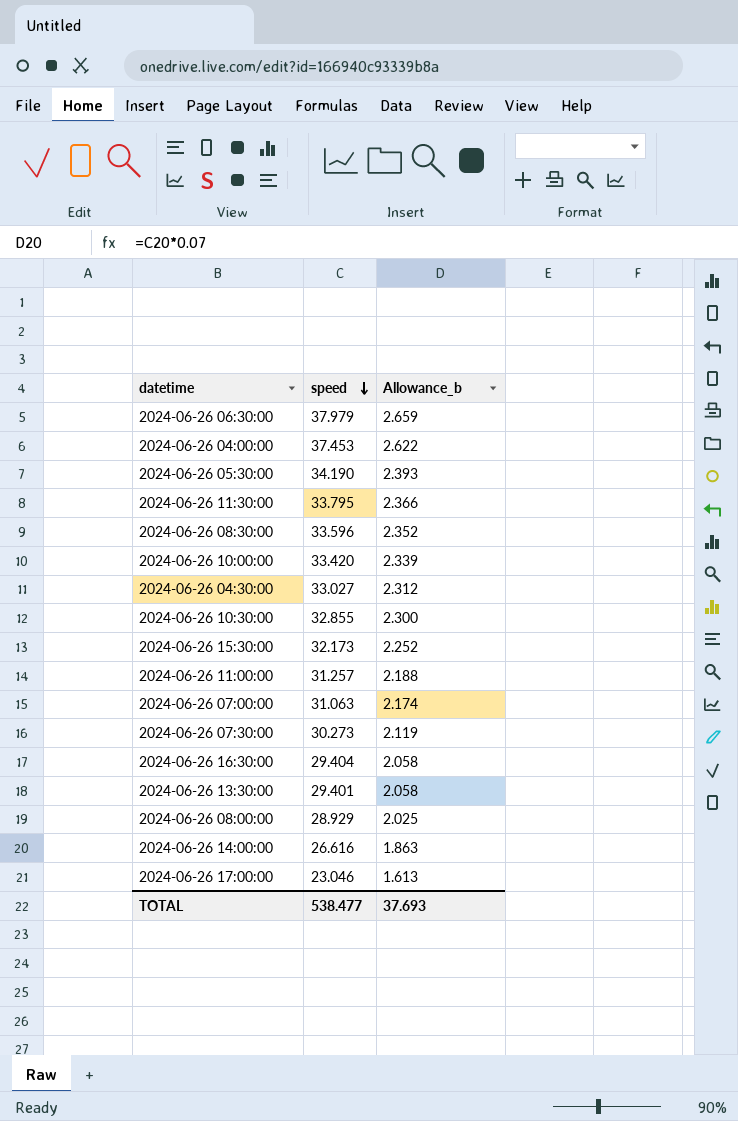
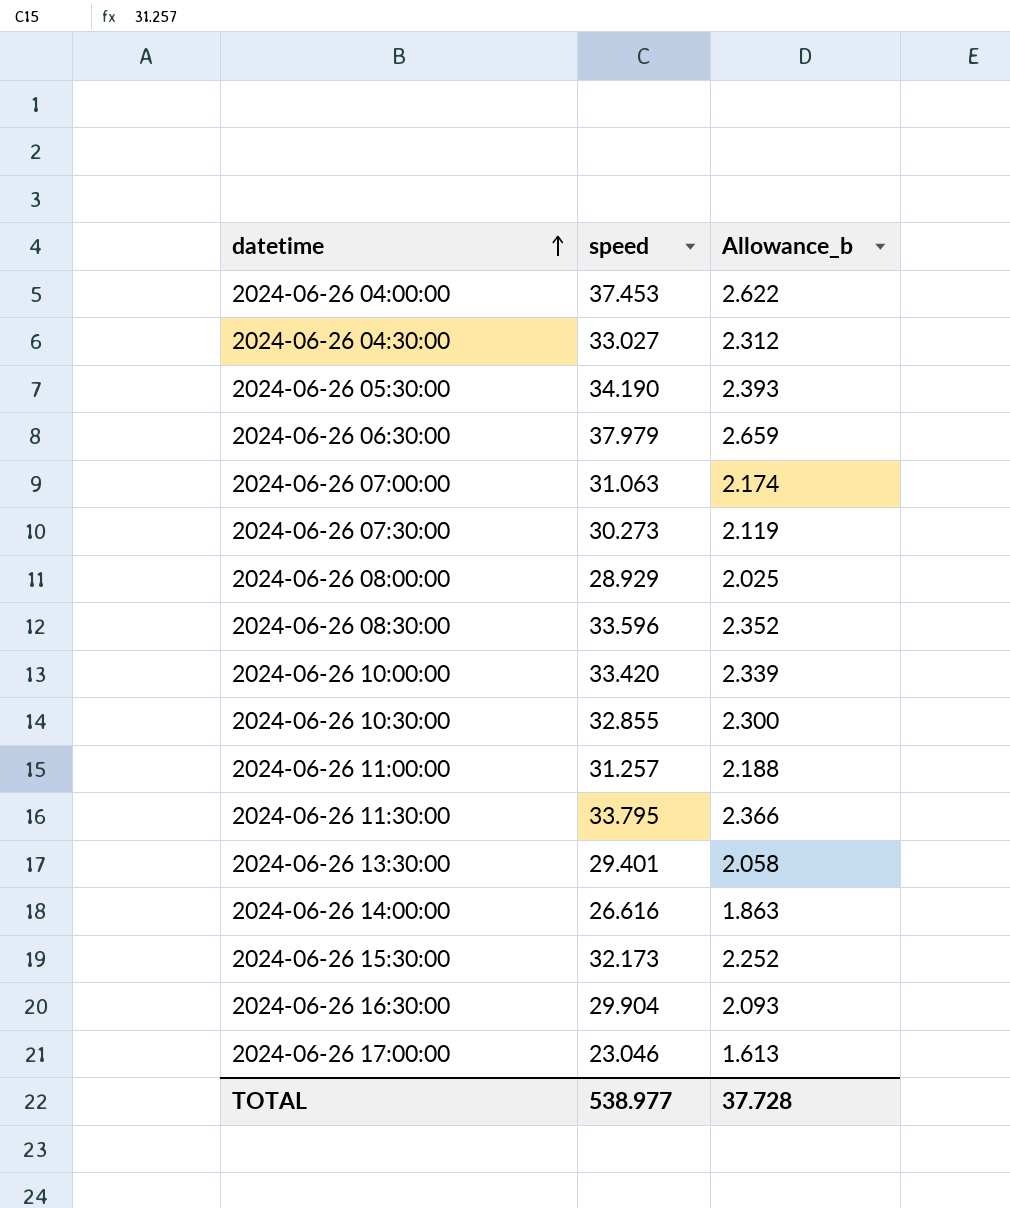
row order: speed descending -> datetime ascending
2024-06-26 16:30:00 | speed: 29.404 -> 29.904
2024-06-26 16:30:00 | Allowance_b: 2.058 -> 2.093
TOTAL | speed: 538.477 -> 538.977
TOTAL | Allowance_b: 37.693 -> 37.728

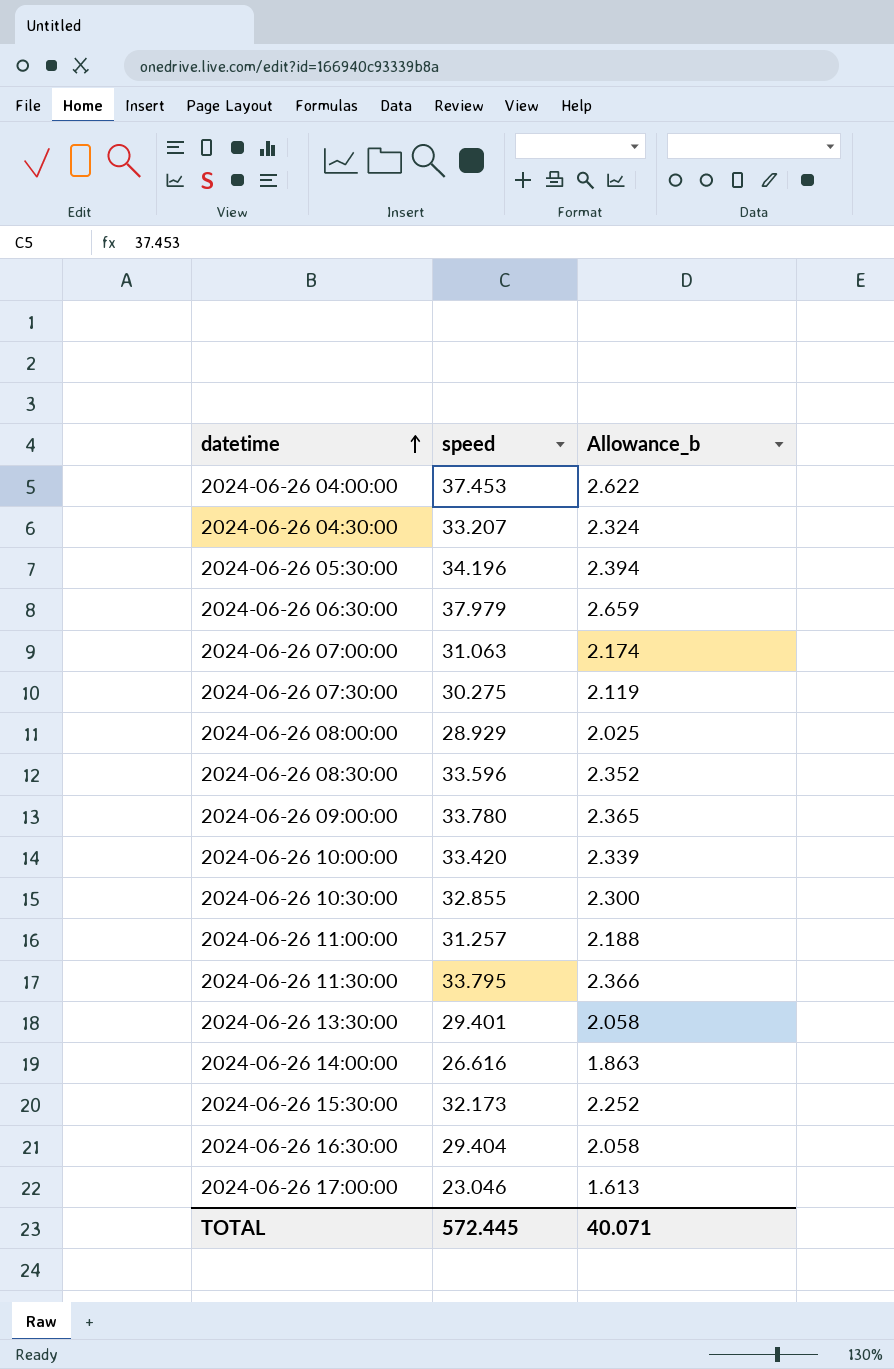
2024-06-26 04:30:00 | speed: 33.027 -> 33.207
2024-06-26 04:30:00 | Allowance_b: 2.312 -> 2.324
2024-06-26 05:30:00 | speed: 34.190 -> 34.196
2024-06-26 05:30:00 | Allowance_b: 2.393 -> 2.394
2024-06-26 07:30:00 | speed: 30.273 -> 30.275
row 2024-06-26 09:00:00: none -> 33.780 | 2.365
2024-06-26 16:30:00 | speed: 29.904 -> 29.404
2024-06-26 16:30:00 | Allowance_b: 2.093 -> 2.058
TOTAL | speed: 538.977 -> 572.445
TOTAL | Allowance_b: 37.728 -> 40.071

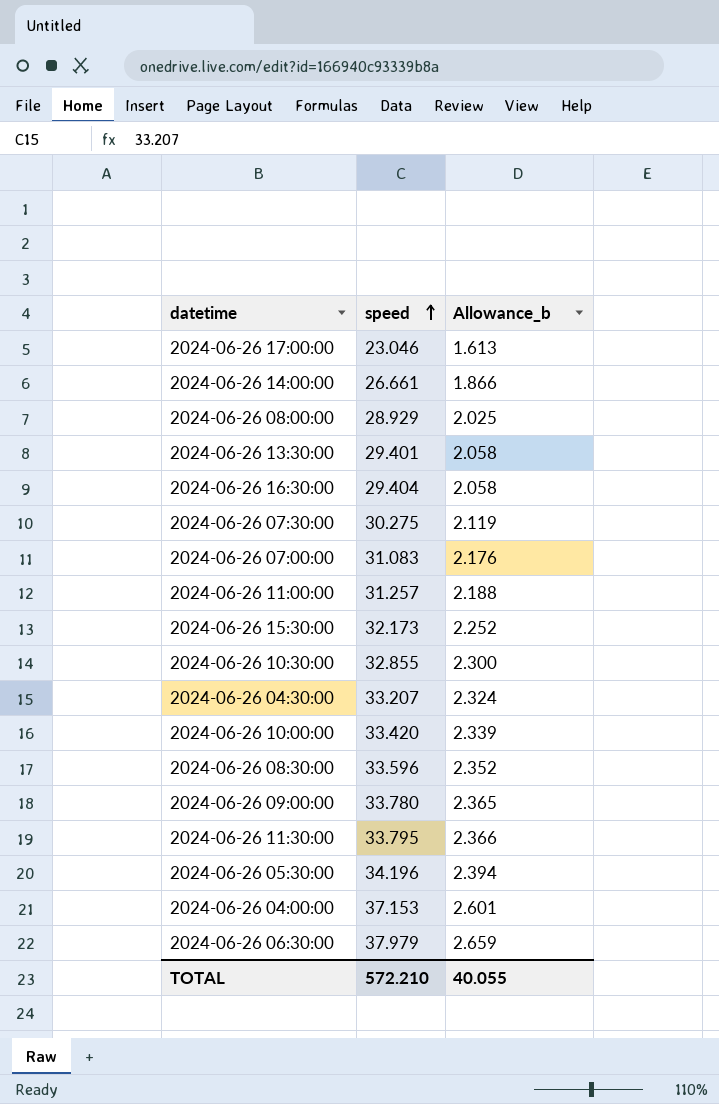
row order: datetime ascending -> speed ascending
2024-06-26 14:00:00 | speed: 26.616 -> 26.661
2024-06-26 14:00:00 | Allowance_b: 1.863 -> 1.866
2024-06-26 07:00:00 | speed: 31.063 -> 31.083
2024-06-26 07:00:00 | Allowance_b: 2.174 -> 2.176
2024-06-26 04:00:00 | speed: 37.453 -> 37.153
2024-06-26 04:00:00 | Allowance_b: 2.622 -> 2.601
TOTAL | speed: 572.445 -> 572.210
TOTAL | Allowance_b: 40.071 -> 40.055

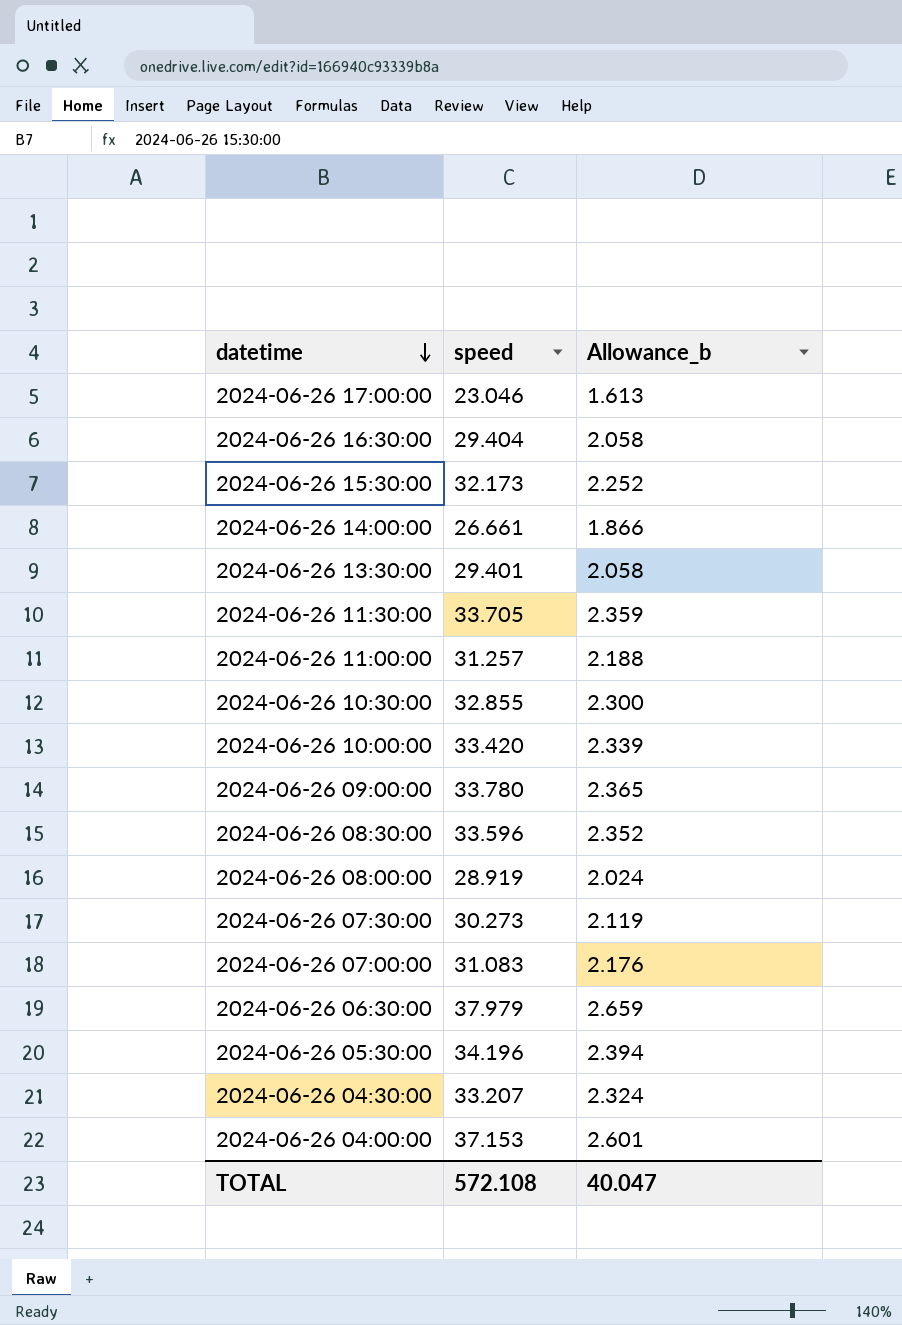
row order: speed ascending -> datetime descending
2024-06-26 11:30:00 | speed: 33.795 -> 33.705
2024-06-26 11:30:00 | Allowance_b: 2.366 -> 2.359
2024-06-26 08:00:00 | speed: 28.929 -> 28.919
2024-06-26 08:00:00 | Allowance_b: 2.025 -> 2.024
2024-06-26 07:30:00 | speed: 30.275 -> 30.273
TOTAL | speed: 572.210 -> 572.108
TOTAL | Allowance_b: 40.055 -> 40.047

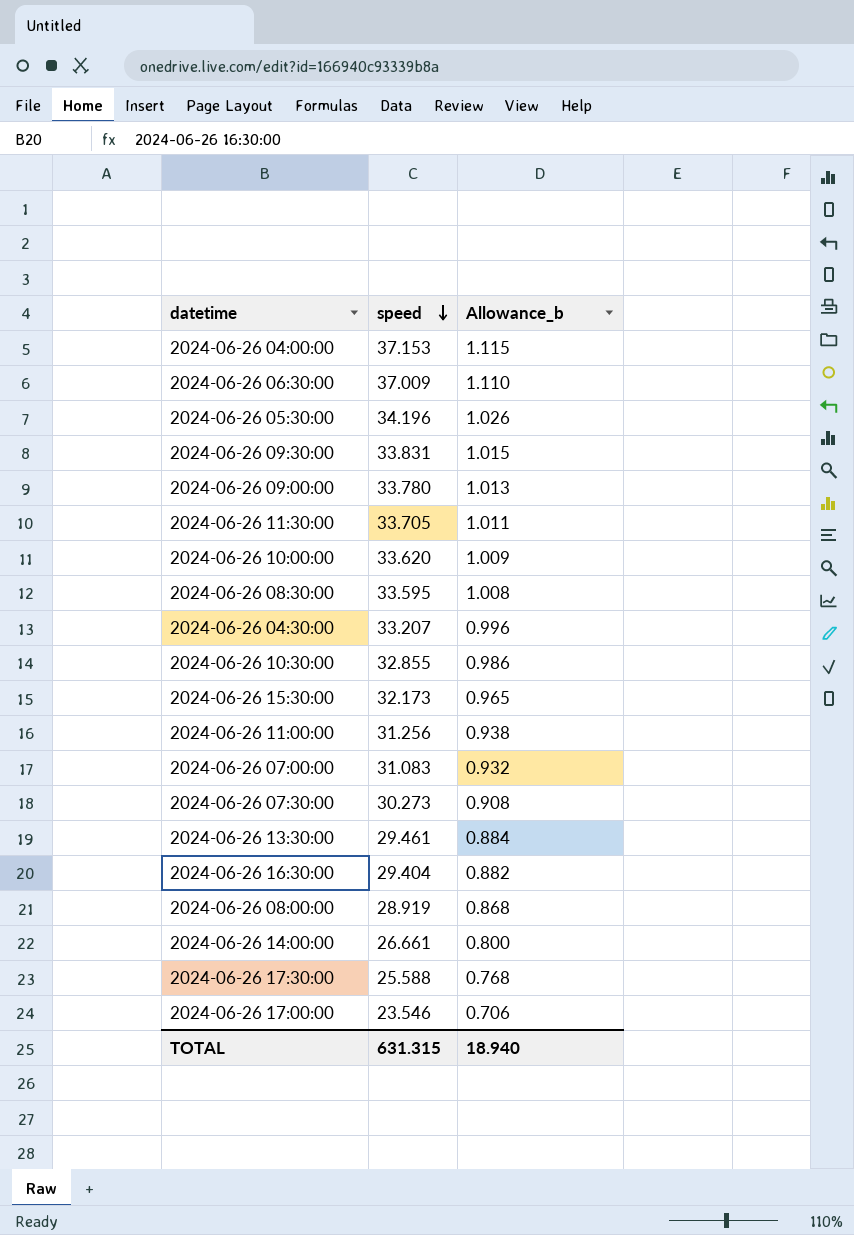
row order: datetime descending -> speed descending
column Allowance_b | formula: [speed] * 0.07 -> [speed] * 0.03
2024-06-26 06:30:00 | speed: 37.979 -> 37.009
row 2024-06-26 09:30:00: none -> 33.831 | 1.015
2024-06-26 10:00:00 | speed: 33.420 -> 33.620
2024-06-26 08:30:00 | speed: 33.596 -> 33.595
2024-06-26 11:00:00 | speed: 31.257 -> 31.256
2024-06-26 13:30:00 | speed: 29.401 -> 29.461
row 2024-06-26 17:30:00: none -> 25.588 | 0.768
2024-06-26 17:00:00 | speed: 23.046 -> 23.546
TOTAL | speed: 572.108 -> 631.315
TOTAL | Allowance_b: 40.047 -> 18.940

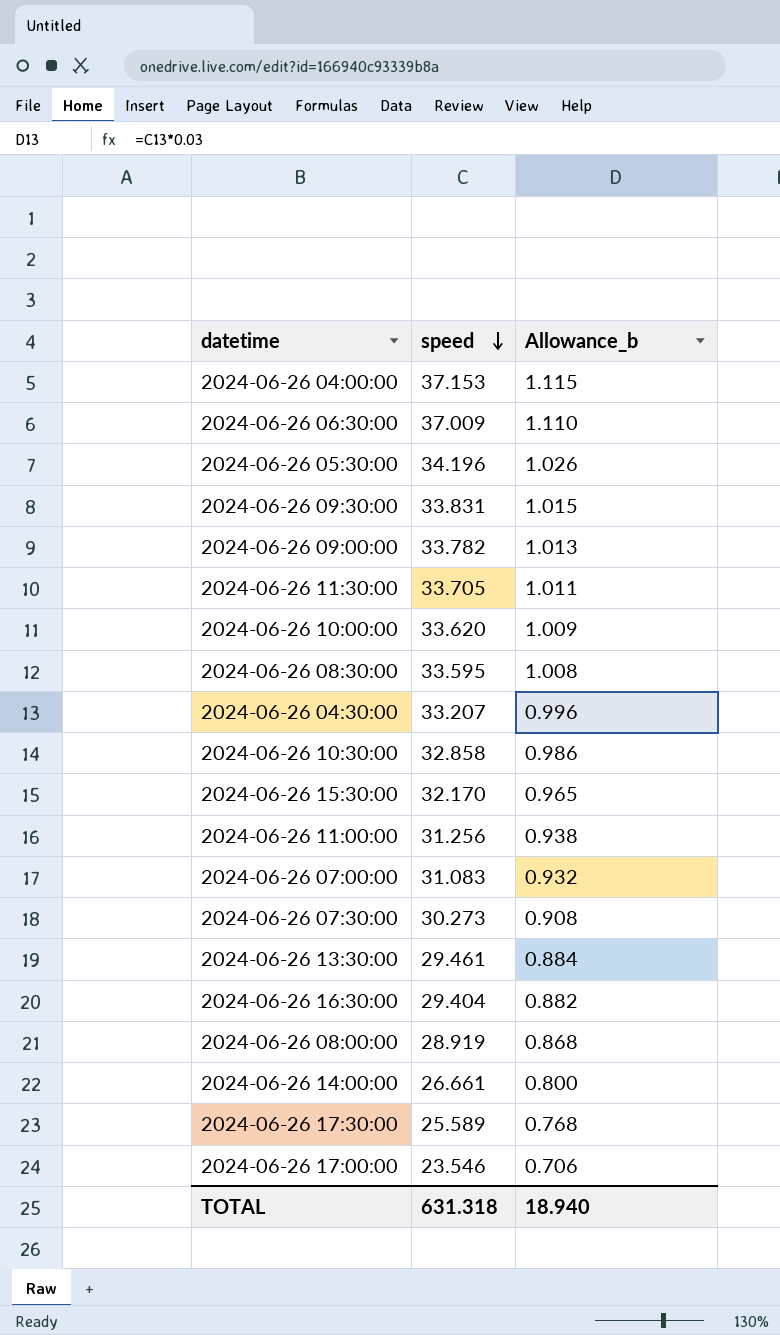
2024-06-26 09:00:00 | speed: 33.780 -> 33.782
2024-06-26 10:30:00 | speed: 32.855 -> 32.858
2024-06-26 15:30:00 | speed: 32.173 -> 32.170
2024-06-26 17:30:00 | speed: 25.588 -> 25.589
TOTAL | speed: 631.315 -> 631.318

